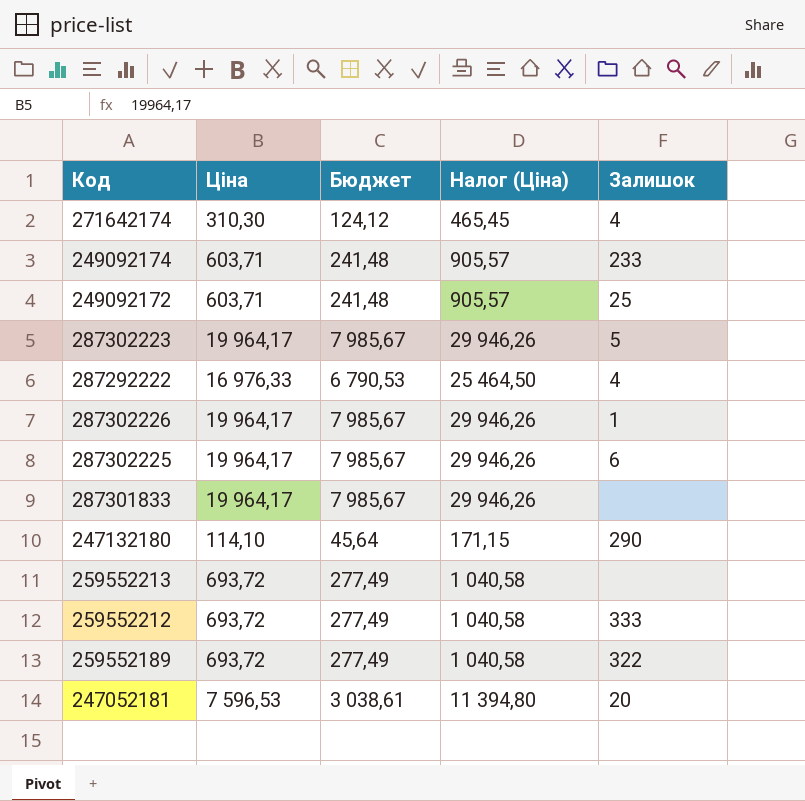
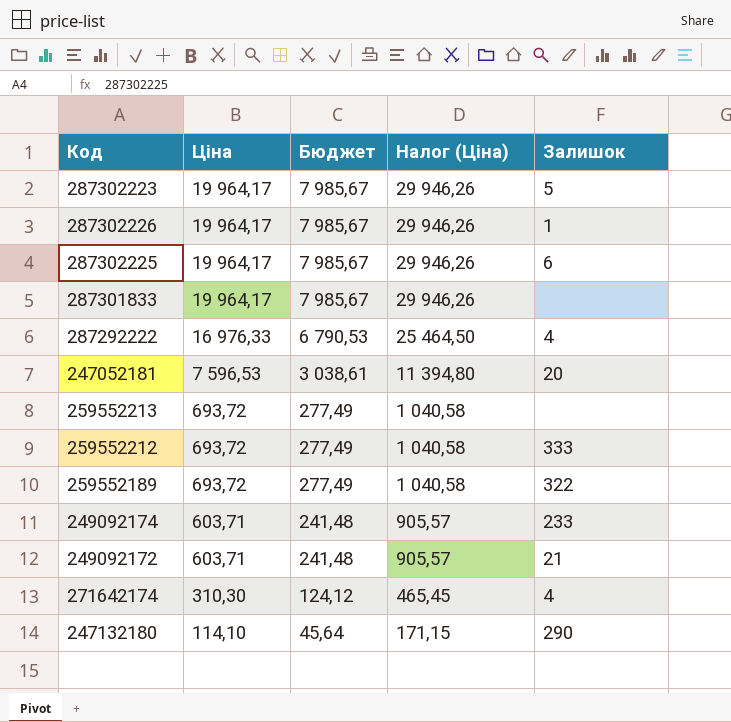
row order: none -> Ціна descending
249092172 | Залишок: 25 -> 21

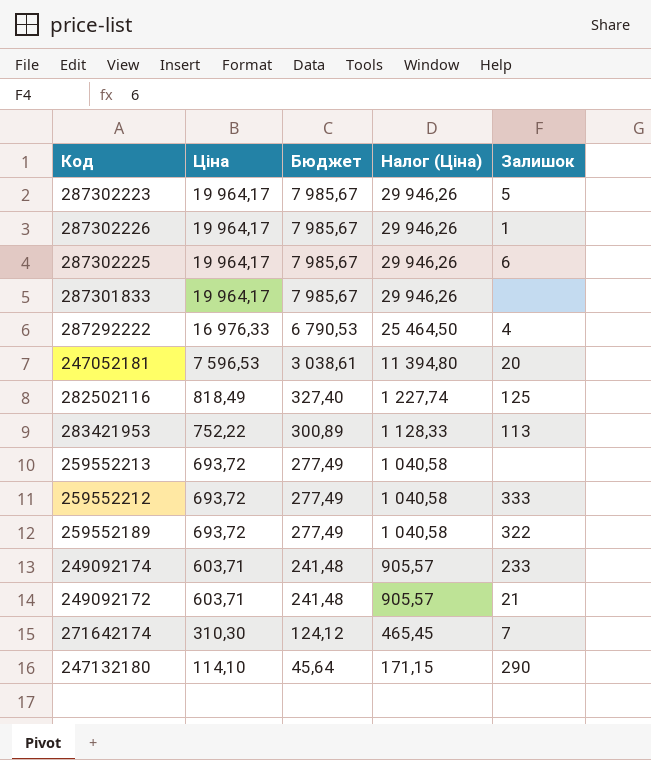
row 282502116: none -> 818,49 | 327,40 | 1 227,74 | 125
row 283421953: none -> 752,22 | 300,89 | 1 128,33 | 113
271642174 | Залишок: 4 -> 7

